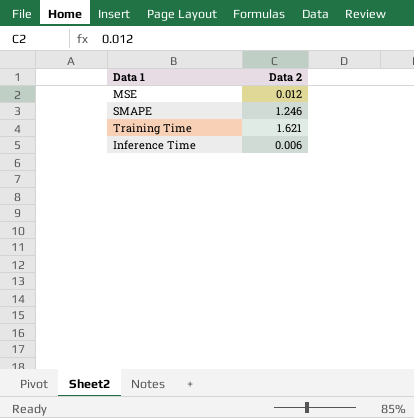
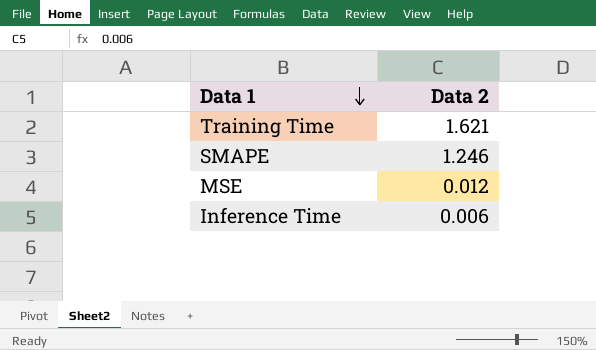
row order: none -> Data 1 descending

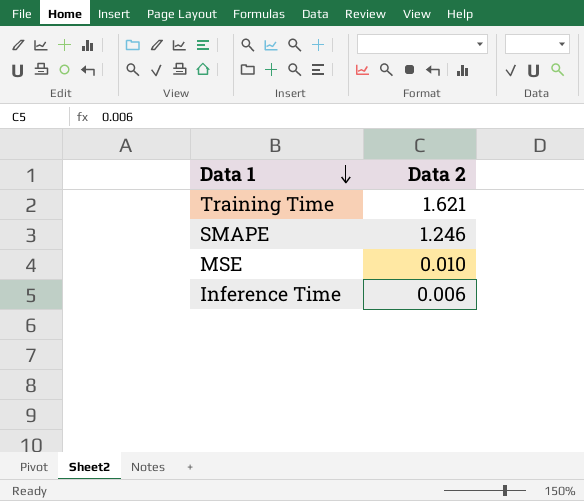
MSE | Data 2: 0.012 -> 0.010

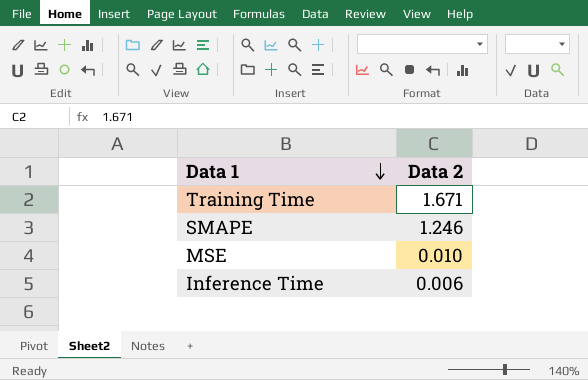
Training Time | Data 2: 1.621 -> 1.671

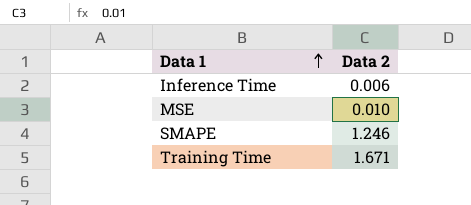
row order: Data 1 descending -> Data 1 ascending

